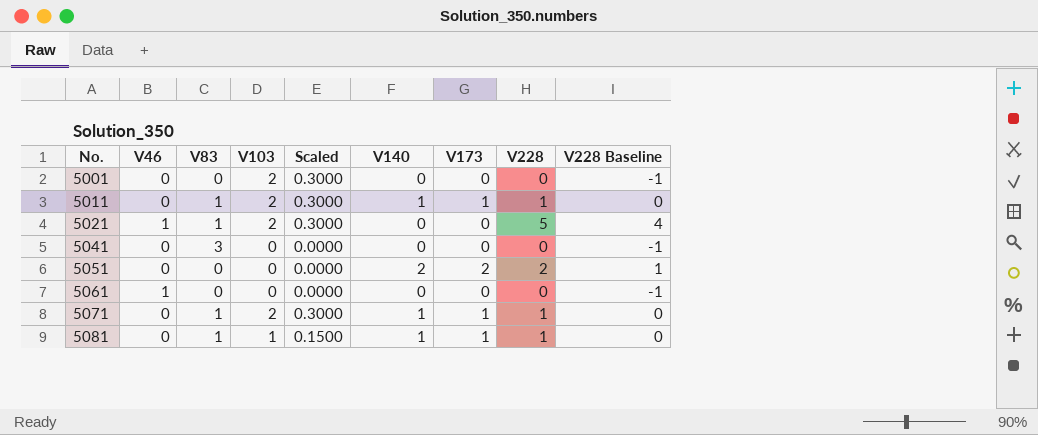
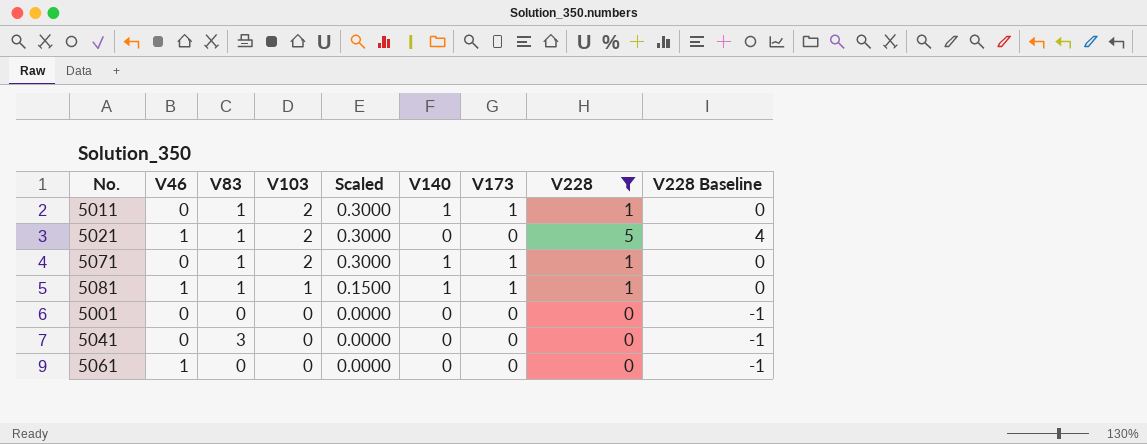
filter: none -> V228 != 2
row order: No. ascending -> V103 descending
5081 | V46: 0 -> 1
5001 | V103: 2 -> 0
5001 | Scaled: 0.3000 -> 0.0000

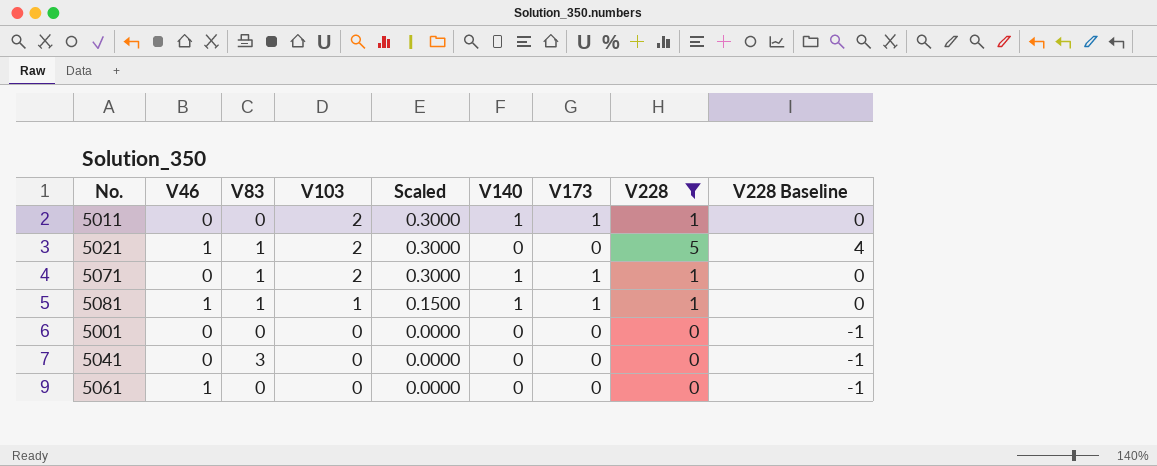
5011 | V83: 1 -> 0

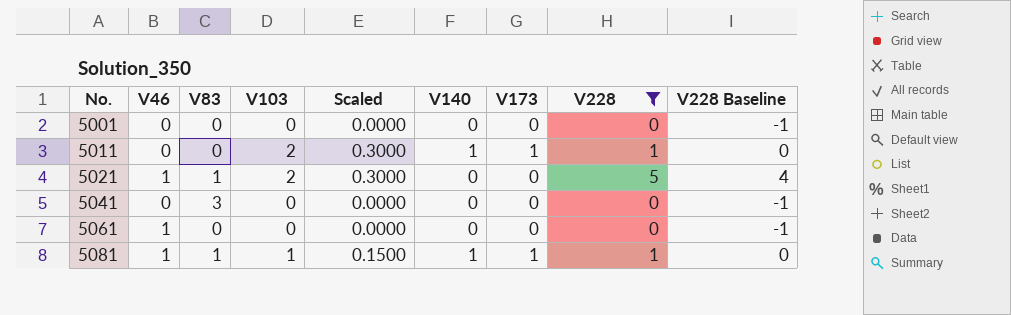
row order: V103 descending -> No. ascending
row 5071: 0 | 1 | 2 | 0.3000 | 1 | 1 | 1 | 0 -> none

